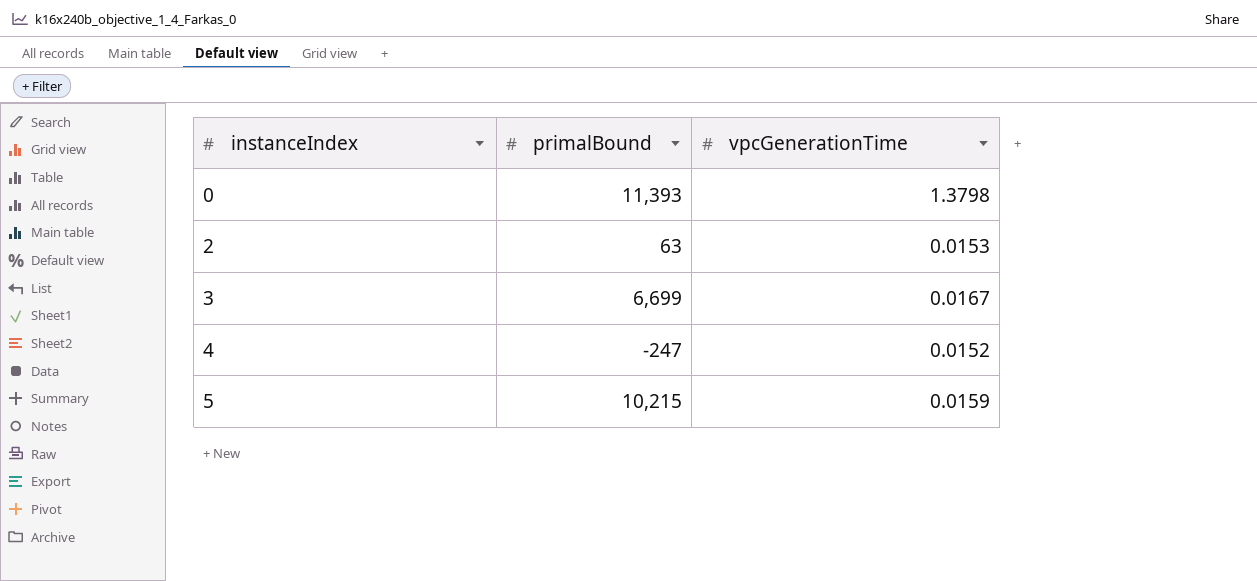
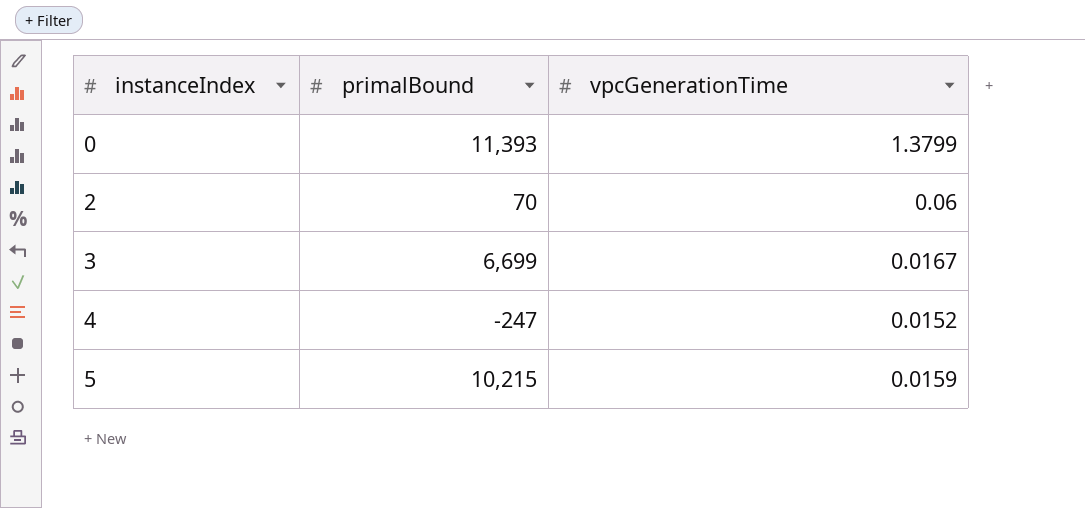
0 | vpcGenerationTime: 1.3798 -> 1.3799
2 | primalBound: 63 -> 70
2 | vpcGenerationTime: 0.0153 -> 0.06

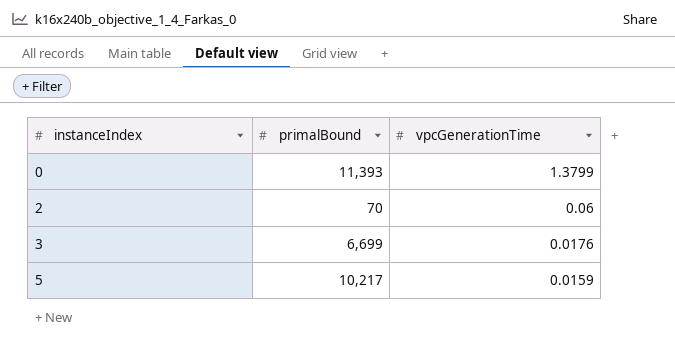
row 4: -247 | 0.0152 -> none
3 | vpcGenerationTime: 0.0167 -> 0.0176
5 | primalBound: 10,215 -> 10,217

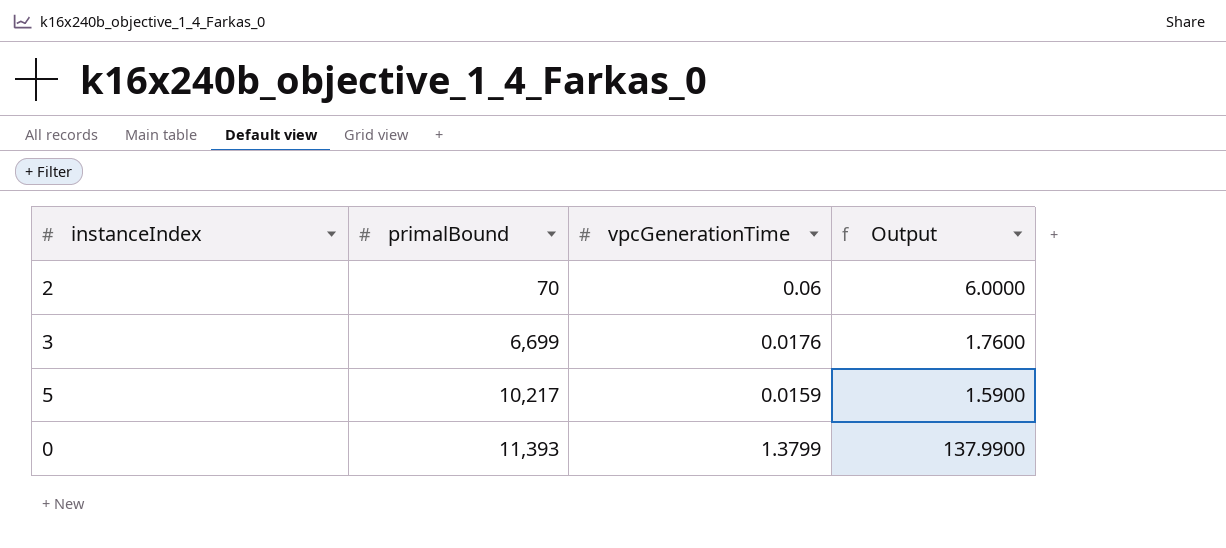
row order: instanceIndex ascending -> primalBound ascending
column Output | formula: none -> [vpcGenerationTime] * 100

